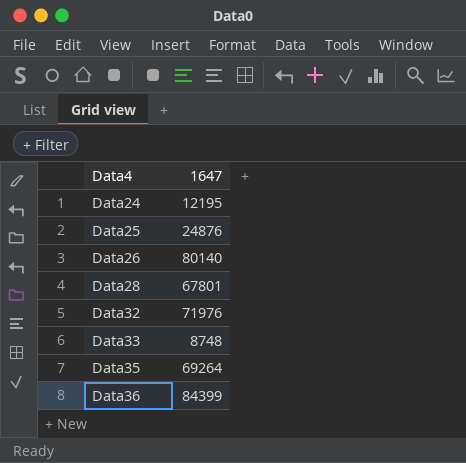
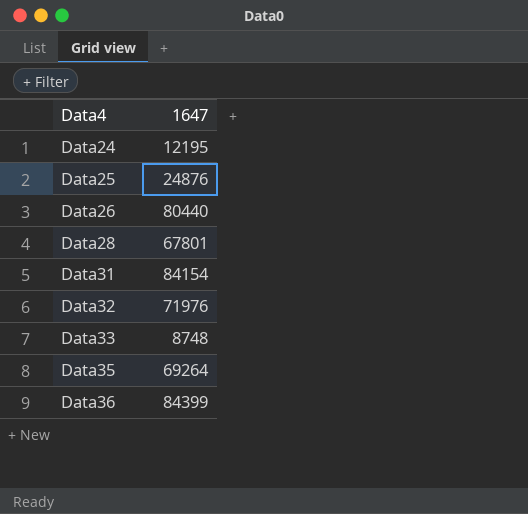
Data26 | 1647: 80140 -> 80440
row Data31: none -> 84154

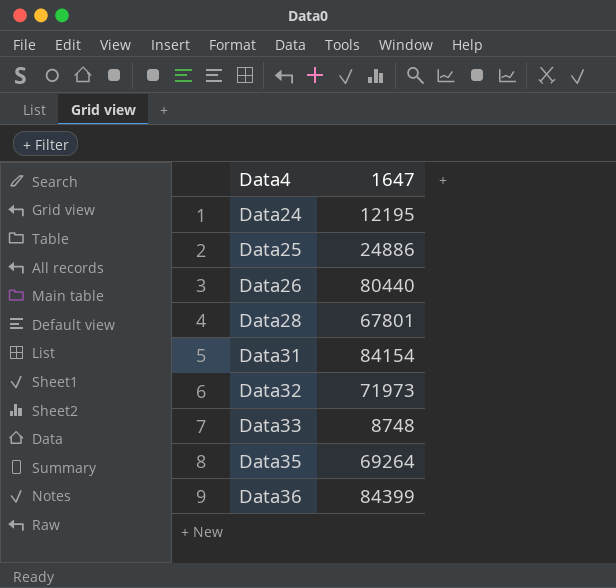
Data25 | 1647: 24876 -> 24886
Data32 | 1647: 71976 -> 71973

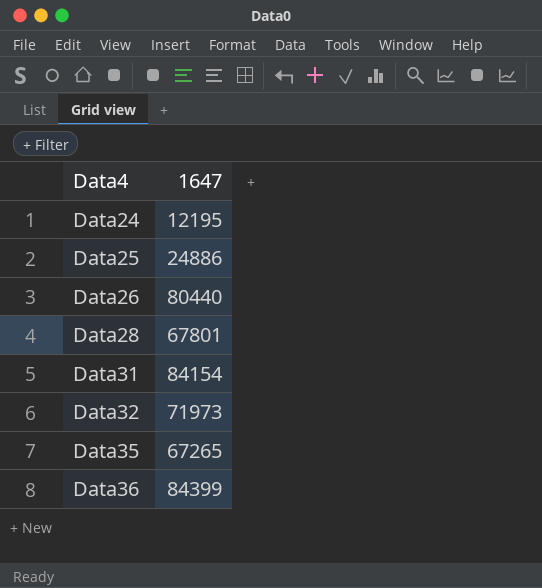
row Data33: 8748 -> none
Data35 | 1647: 69264 -> 67265

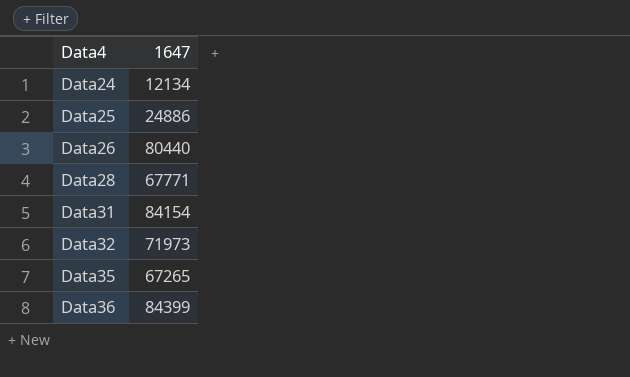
Data24 | 1647: 12195 -> 12134
Data28 | 1647: 67801 -> 67771

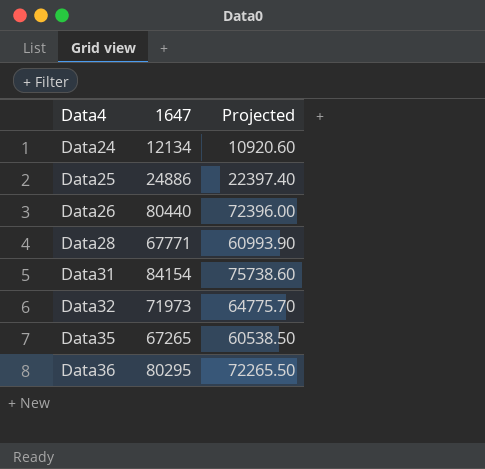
column Projected | formula: none -> [1647] * 0.9
Data36 | 1647: 84399 -> 80295

